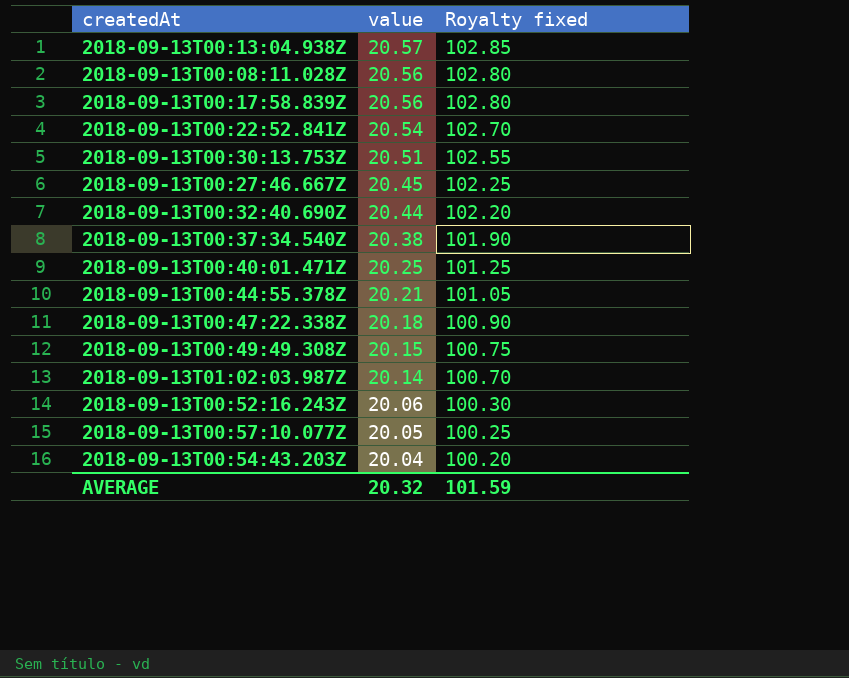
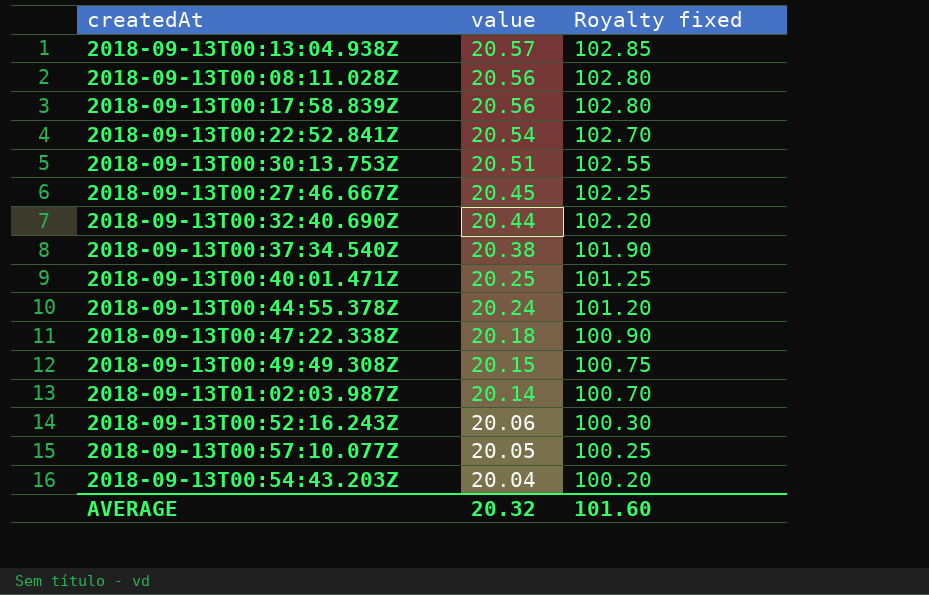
2018-09-13T00:44:55.378Z | value: 20.21 -> 20.24
2018-09-13T00:44:55.378Z | Royalty fixed: 101.05 -> 101.20
AVERAGE | Royalty fixed: 101.59 -> 101.60

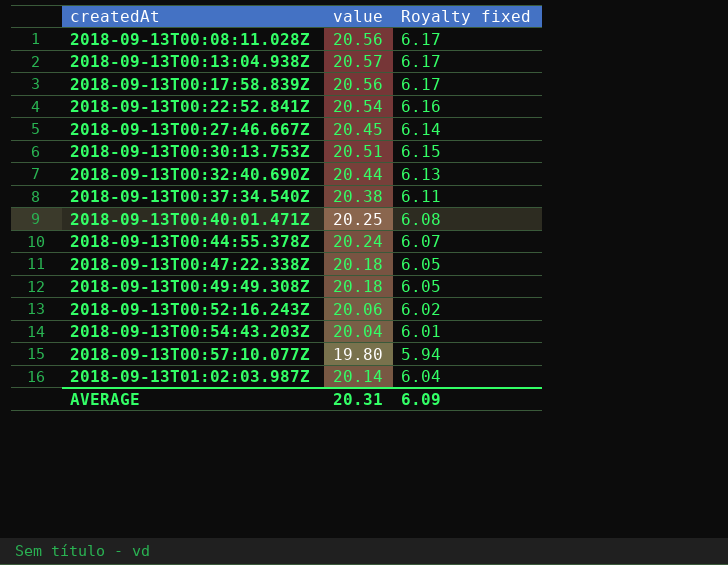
row order: value descending -> createdAt ascending
column Royalty fixed | formula: [value] * 5 -> [value] * 0.3
2018-09-13T00:49:49.308Z | value: 20.15 -> 20.18
2018-09-13T00:57:10.077Z | value: 20.05 -> 19.80
AVERAGE | value: 20.32 -> 20.31
AVERAGE | Royalty fixed: 101.60 -> 6.09

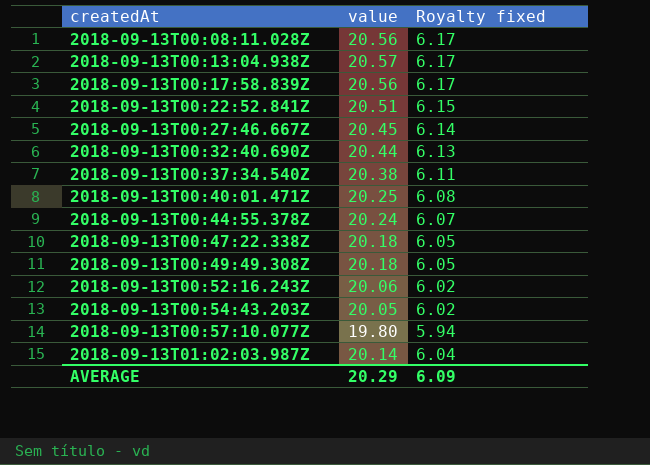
row 2018-09-13T00:30:13.753Z: 20.51 | 6.15 -> none
2018-09-13T00:22:52.841Z | value: 20.54 -> 20.51
2018-09-13T00:22:52.841Z | Royalty fixed: 6.16 -> 6.15
2018-09-13T00:54:43.203Z | value: 20.04 -> 20.05
2018-09-13T00:54:43.203Z | Royalty fixed: 6.01 -> 6.02
AVERAGE | value: 20.31 -> 20.29

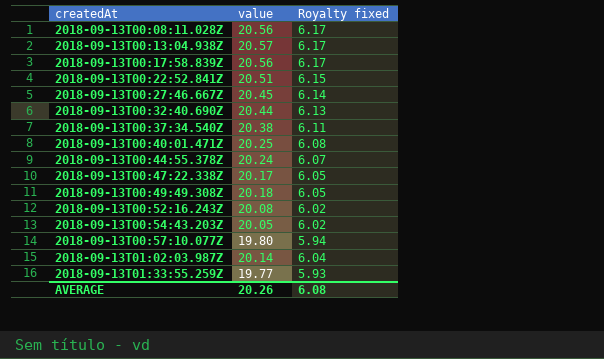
2018-09-13T00:47:22.338Z | value: 20.18 -> 20.17
2018-09-13T00:52:16.243Z | value: 20.06 -> 20.08
row 2018-09-13T01:33:55.259Z: none -> 19.77 | 5.93
AVERAGE | value: 20.29 -> 20.26
AVERAGE | Royalty fixed: 6.09 -> 6.08

